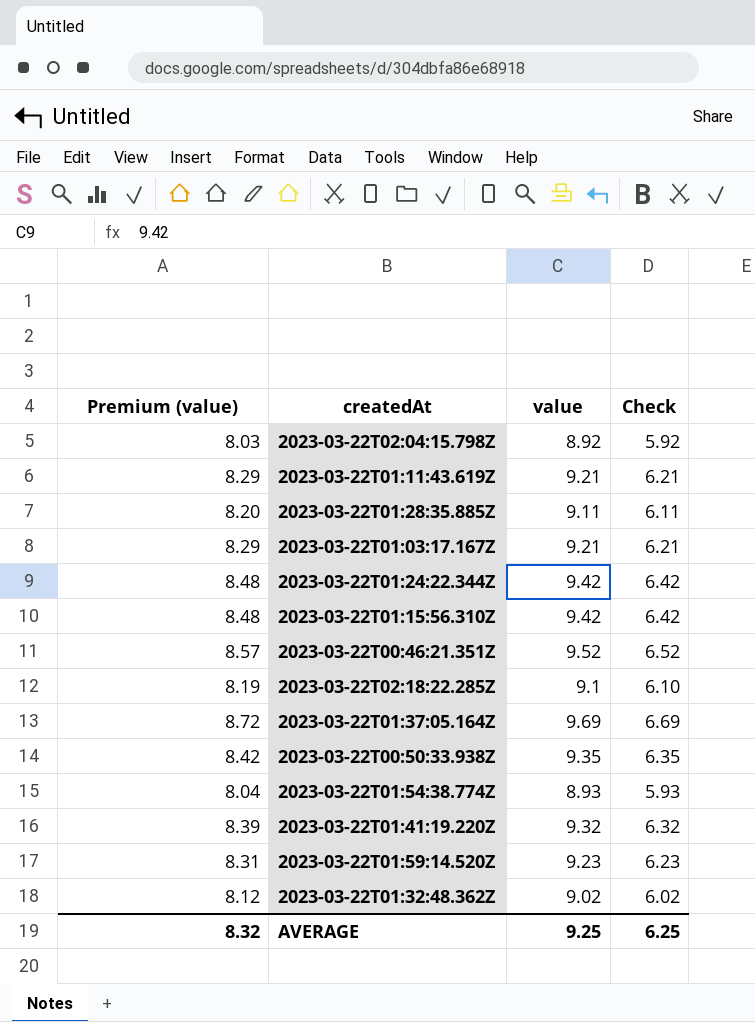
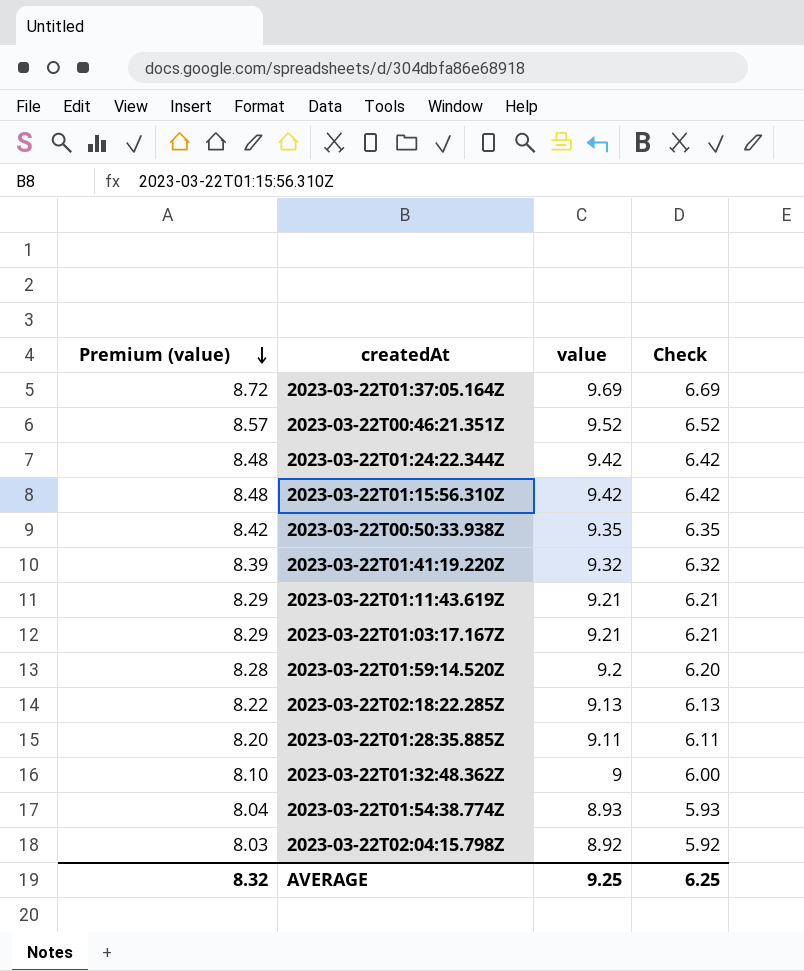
row order: none -> Premium (value) descending
2023-03-22T01:59:14.520Z | Premium (value): 8.31 -> 8.28
2023-03-22T01:59:14.520Z | value: 9.23 -> 9.2
2023-03-22T01:59:14.520Z | Check: 6.23 -> 6.20
2023-03-22T02:18:22.285Z | Premium (value): 8.19 -> 8.22
2023-03-22T02:18:22.285Z | value: 9.1 -> 9.13
2023-03-22T02:18:22.285Z | Check: 6.10 -> 6.13
2023-03-22T01:32:48.362Z | Premium (value): 8.12 -> 8.10
2023-03-22T01:32:48.362Z | value: 9.02 -> 9
2023-03-22T01:32:48.362Z | Check: 6.02 -> 6.00

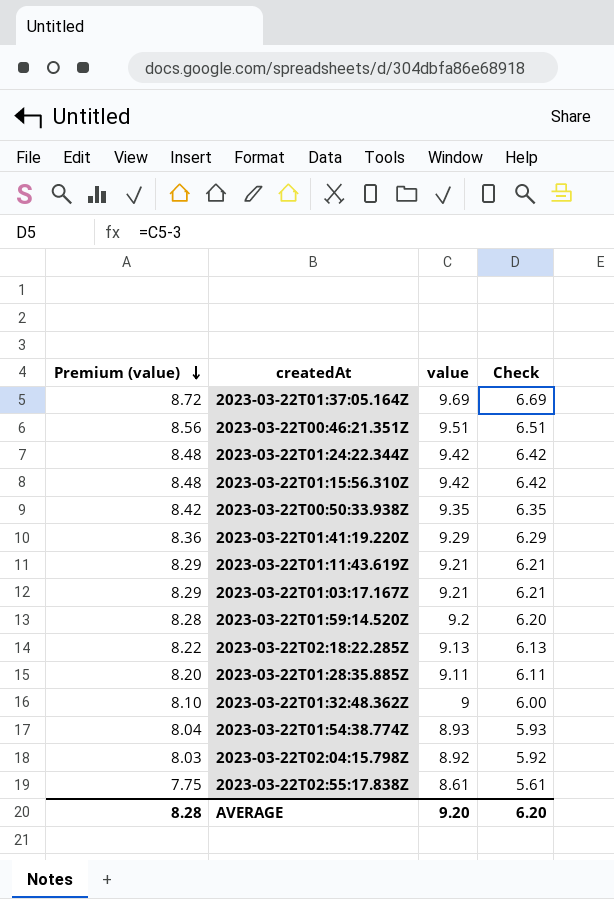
2023-03-22T00:46:21.351Z | Premium (value): 8.57 -> 8.56
2023-03-22T00:46:21.351Z | value: 9.52 -> 9.51
2023-03-22T00:46:21.351Z | Check: 6.52 -> 6.51
2023-03-22T01:41:19.220Z | Premium (value): 8.39 -> 8.36
2023-03-22T01:41:19.220Z | value: 9.32 -> 9.29
2023-03-22T01:41:19.220Z | Check: 6.32 -> 6.29
row 2023-03-22T02:55:17.838Z: none -> 7.75 | 8.61 | 5.61
AVERAGE | Premium (value): 8.32 -> 8.28
AVERAGE | value: 9.25 -> 9.20
AVERAGE | Check: 6.25 -> 6.20

